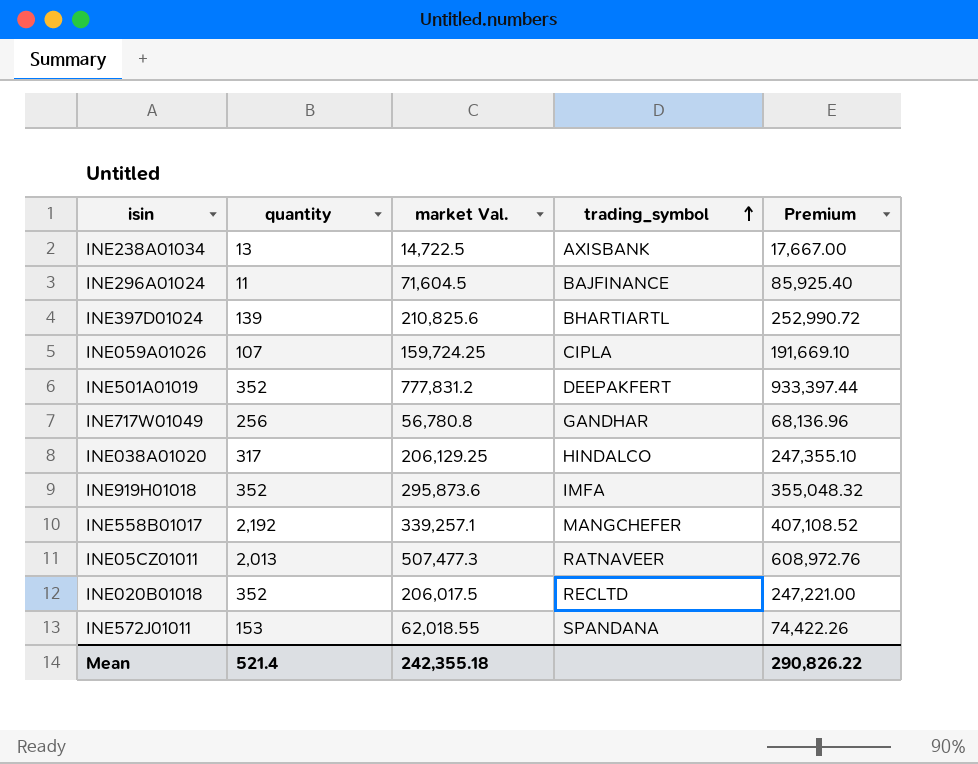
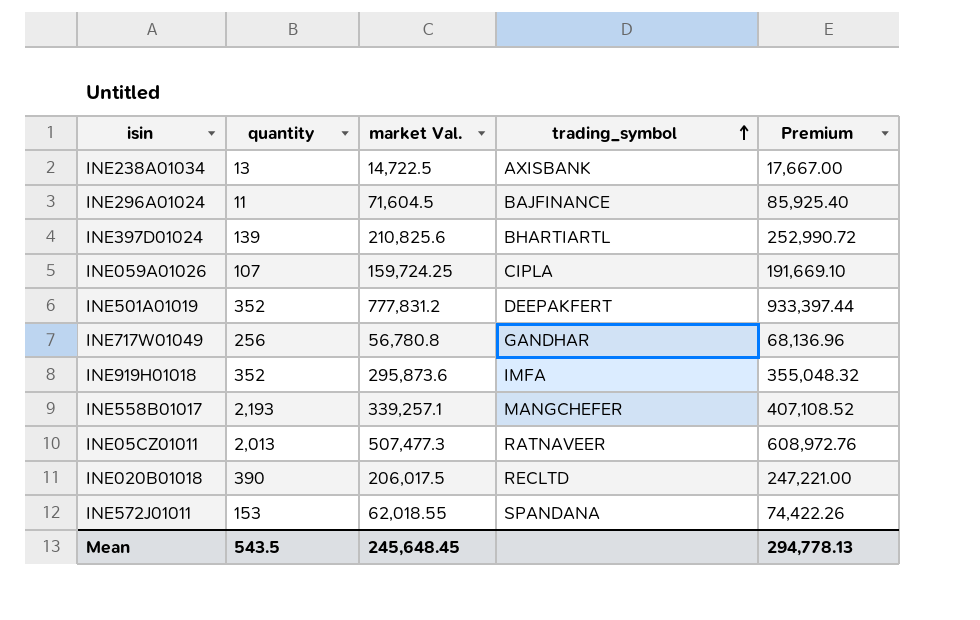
row INE038A01020: 317 | 206,129.25 | HINDALCO | 247,355.10 -> none
INE558B01017 | quantity: 2,192 -> 2,193
INE020B01018 | quantity: 352 -> 390
Mean | quantity: 521.4 -> 543.5
Mean | market Val.: 242,355.18 -> 245,648.45
Mean | Premium: 290,826.22 -> 294,778.13

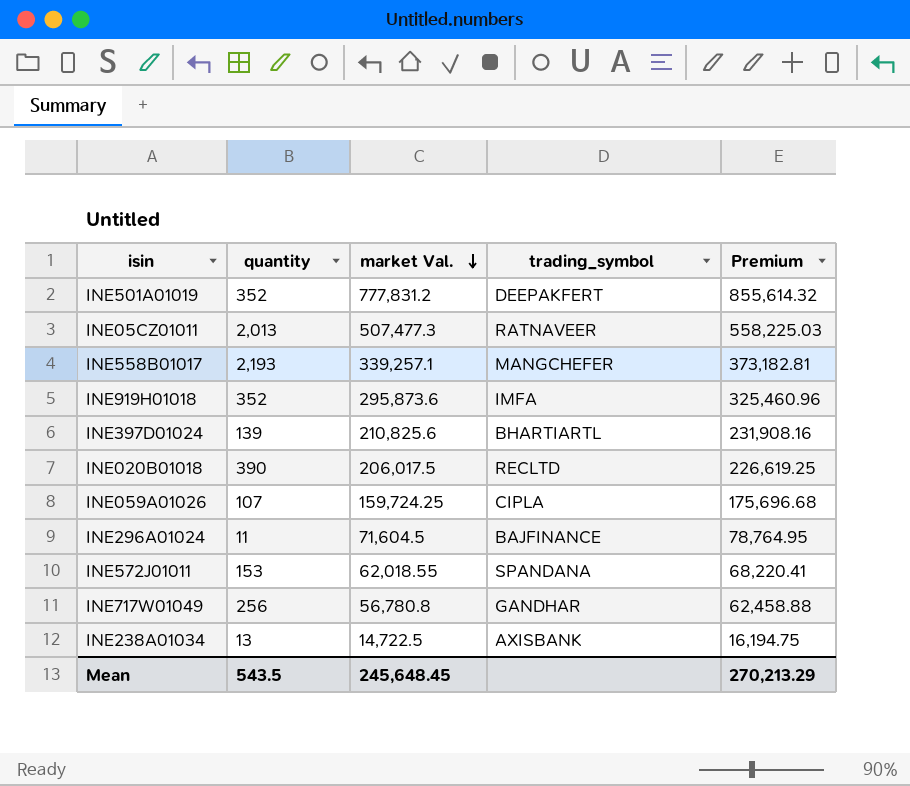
row order: trading_symbol ascending -> market Val. descending
column Premium | formula: [market Val.] * 1.2 -> [market Val.] * 1.1
Mean | Premium: 294,778.13 -> 270,213.29

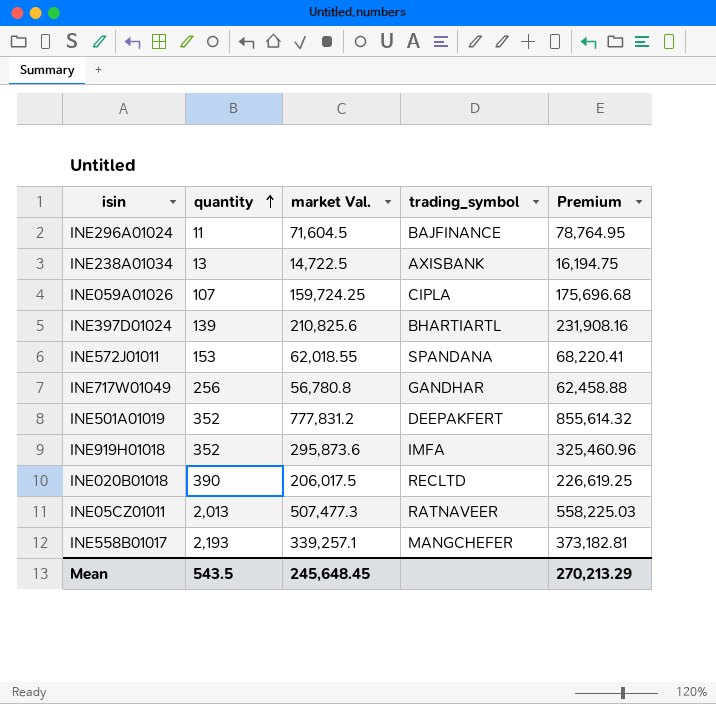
row order: market Val. descending -> quantity ascending

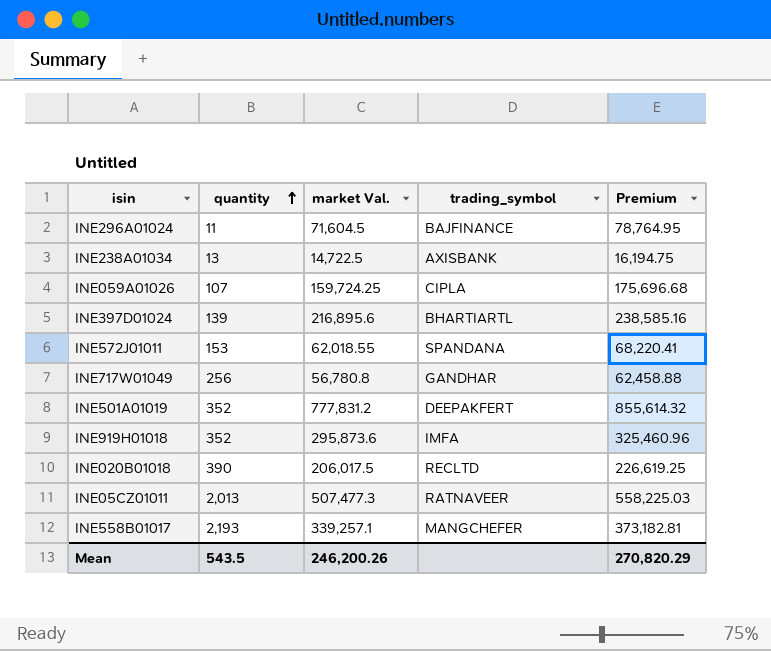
INE397D01024 | market Val.: 210,825.6 -> 216,895.6
INE397D01024 | Premium: 231,908.16 -> 238,585.16
Mean | market Val.: 245,648.45 -> 246,200.26
Mean | Premium: 270,213.29 -> 270,820.29

